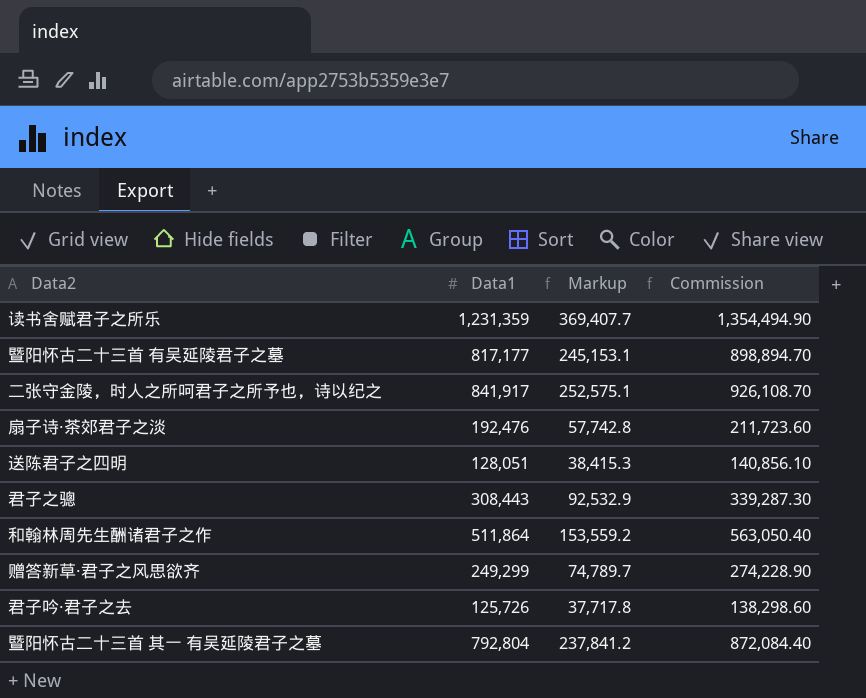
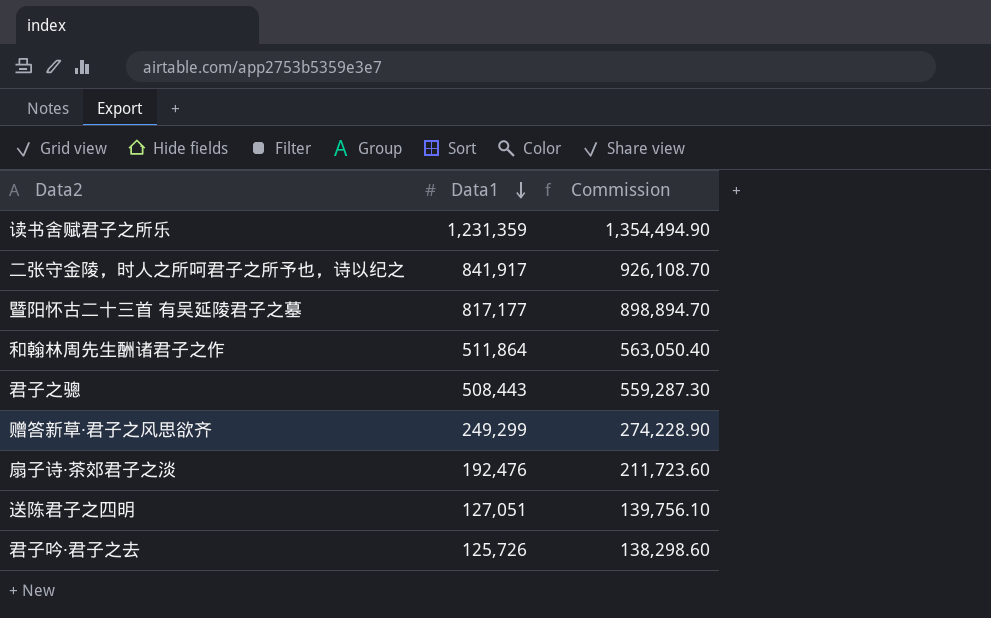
row order: none -> Data1 descending
column Markup | formula: [Data1] * 0.3 -> none
row 暨阳怀古二十三首 其一 有吴延陵君子之墓: 792,804 | 237,841.2 | 872,084.40 -> none
君子之骢 | Data1: 308,443 -> 508,443
君子之骢 | Commission: 339,287.30 -> 559,287.30
送陈君子之四明 | Data1: 128,051 -> 127,051
送陈君子之四明 | Commission: 140,856.10 -> 139,756.10

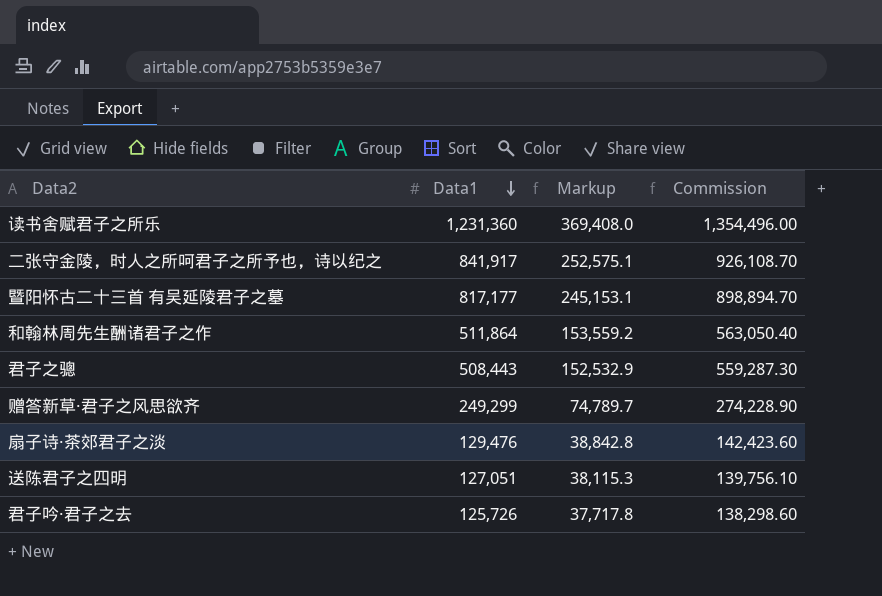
column Markup | formula: none -> [Data1] * 0.3
读书舍赋君子之所乐 | Data1: 1,231,359 -> 1,231,360
读书舍赋君子之所乐 | Commission: 1,354,494.90 -> 1,354,496.00
扇子诗·茶郊君子之淡 | Data1: 192,476 -> 129,476
扇子诗·茶郊君子之淡 | Commission: 211,723.60 -> 142,423.60

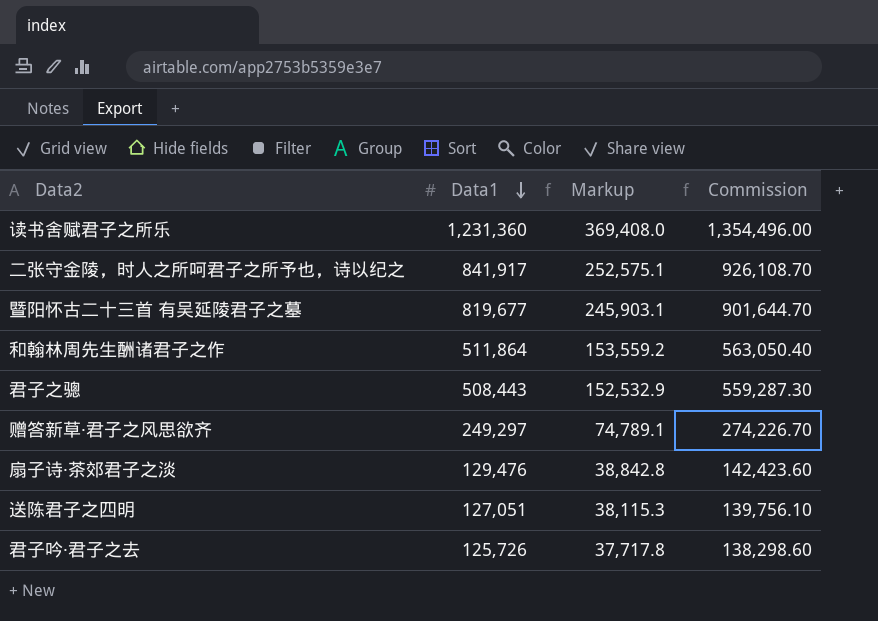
暨阳怀古二十三首 有吴延陵君子之墓 | Data1: 817,177 -> 819,677
暨阳怀古二十三首 有吴延陵君子之墓 | Markup: 245,153.1 -> 245,903.1
暨阳怀古二十三首 有吴延陵君子之墓 | Commission: 898,894.70 -> 901,644.70
赠答新草·君子之风思欲齐 | Data1: 249,299 -> 249,297
赠答新草·君子之风思欲齐 | Markup: 74,789.7 -> 74,789.1
赠答新草·君子之风思欲齐 | Commission: 274,228.90 -> 274,226.70

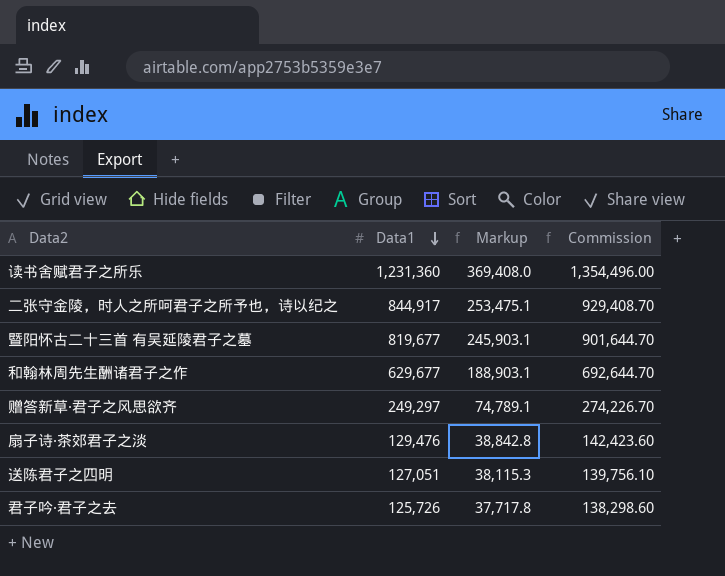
row 君子之骢: 508,443 | 152,532.9 | 559,287.30 -> none
二张守金陵，时人之所呵君子之所予也，诗以纪之 | Data1: 841,917 -> 844,917
二张守金陵，时人之所呵君子之所予也，诗以纪之 | Markup: 252,575.1 -> 253,475.1
二张守金陵，时人之所呵君子之所予也，诗以纪之 | Commission: 926,108.70 -> 929,408.70
和翰林周先生酬诸君子之作 | Data1: 511,864 -> 629,677
和翰林周先生酬诸君子之作 | Markup: 153,559.2 -> 188,903.1
和翰林周先生酬诸君子之作 | Commission: 563,050.40 -> 692,644.70

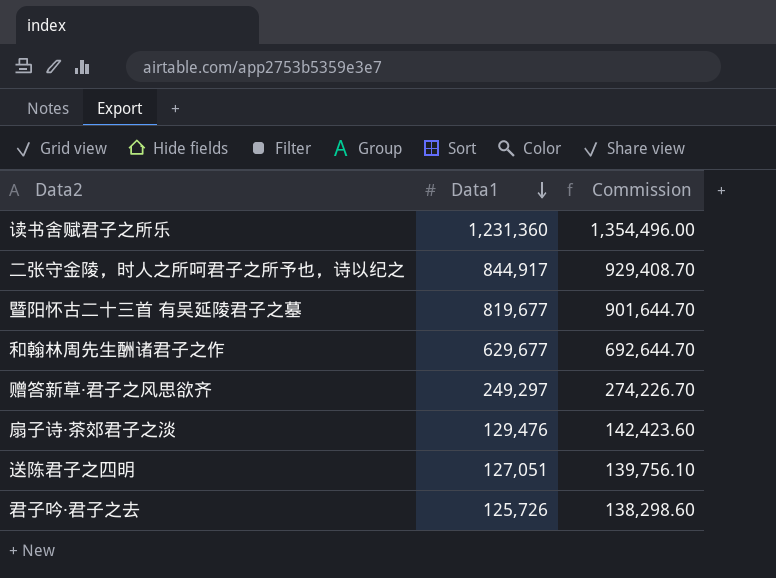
column Markup | formula: [Data1] * 0.3 -> none

